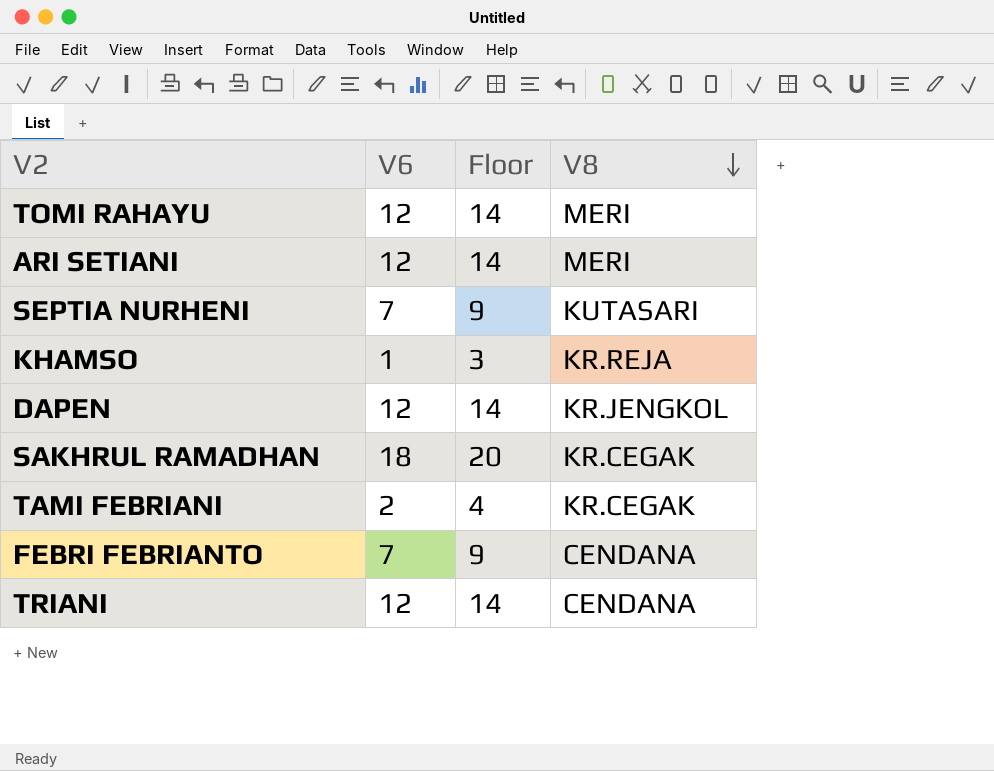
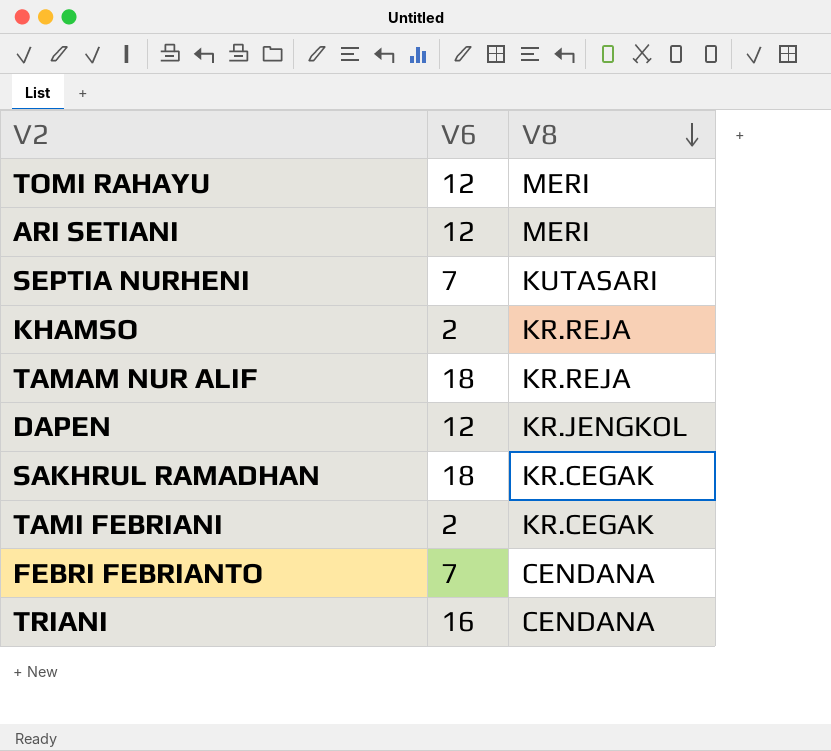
column Floor | formula: [V6] + 2 -> none
KHAMSO | V6: 1 -> 2
row TAMAM NUR ALIF: none -> 18 | KR.REJA
TRIANI | V6: 12 -> 16

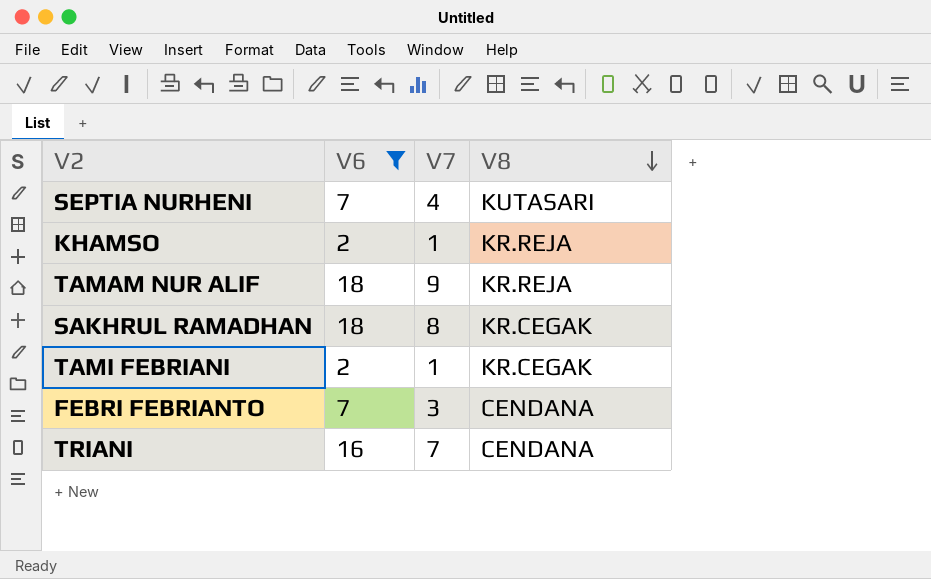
filter: none -> V6 != 12
column V7 | position: none -> 3

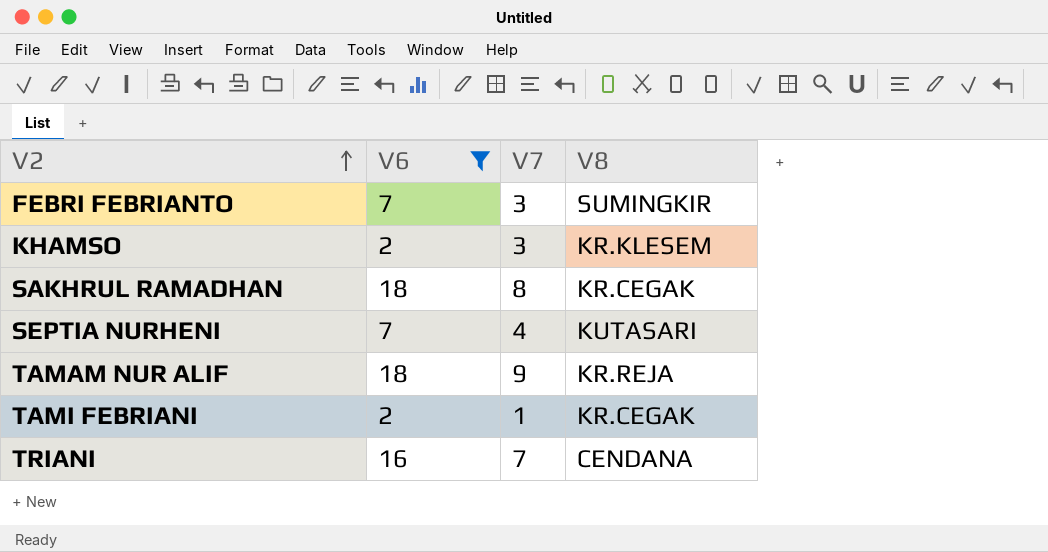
row order: V8 descending -> V2 ascending
FEBRI FEBRIANTO | V8: CENDANA -> SUMINGKIR
KHAMSO | V7: 1 -> 3
KHAMSO | V8: KR.REJA -> KR.KLESEM

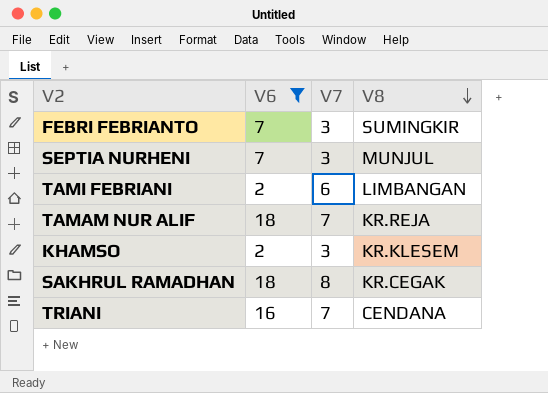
row order: V2 ascending -> V8 descending
SEPTIA NURHENI | V7: 4 -> 3
SEPTIA NURHENI | V8: KUTASARI -> MUNJUL
TAMI FEBRIANI | V7: 1 -> 6
TAMI FEBRIANI | V8: KR.CEGAK -> LIMBANGAN
TAMAM NUR ALIF | V7: 9 -> 7

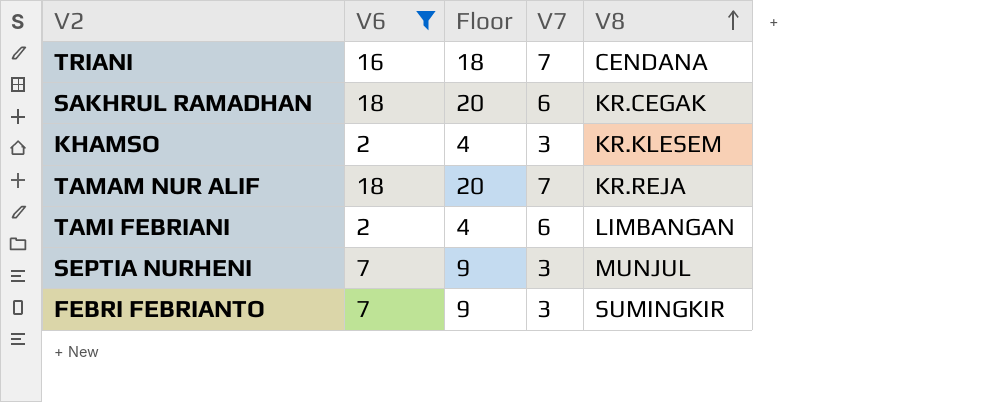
row order: V8 descending -> V8 ascending
column Floor | formula: none -> [V6] + 2
SAKHRUL RAMADHAN | V7: 8 -> 6

